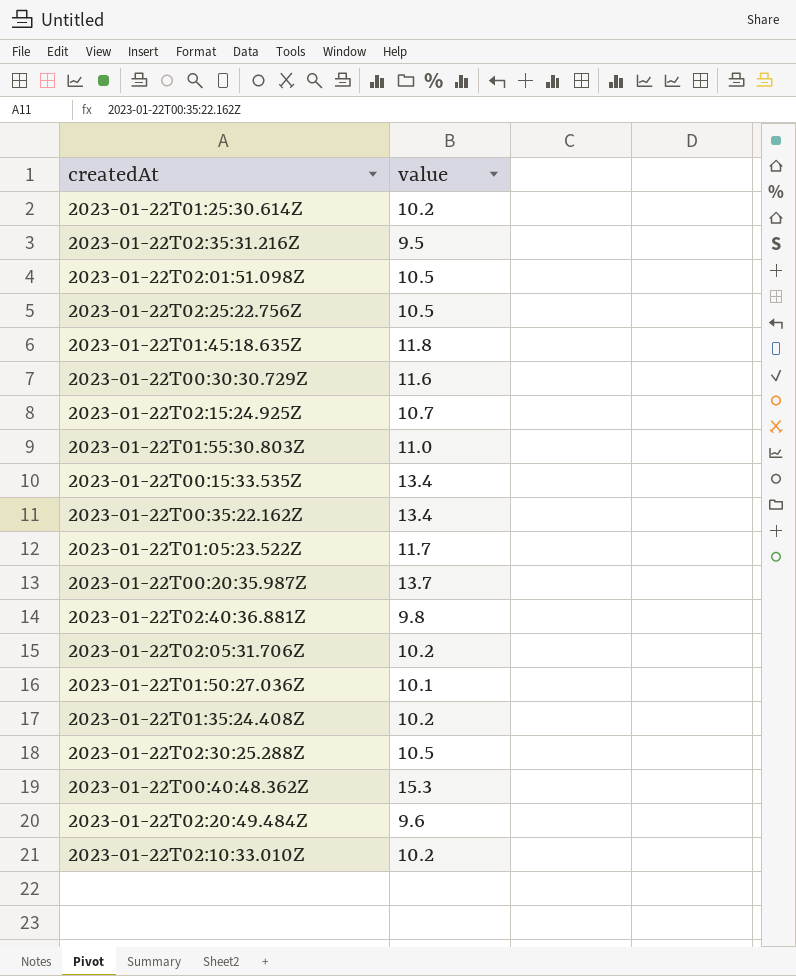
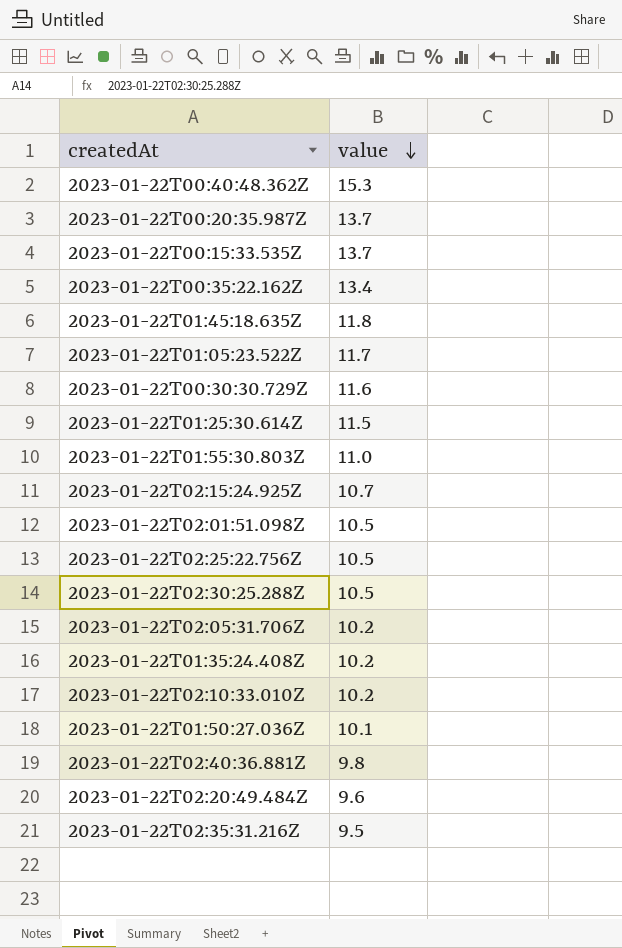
row order: none -> value descending
2023-01-22T00:15:33.535Z | value: 13.4 -> 13.7
2023-01-22T01:25:30.614Z | value: 10.2 -> 11.5

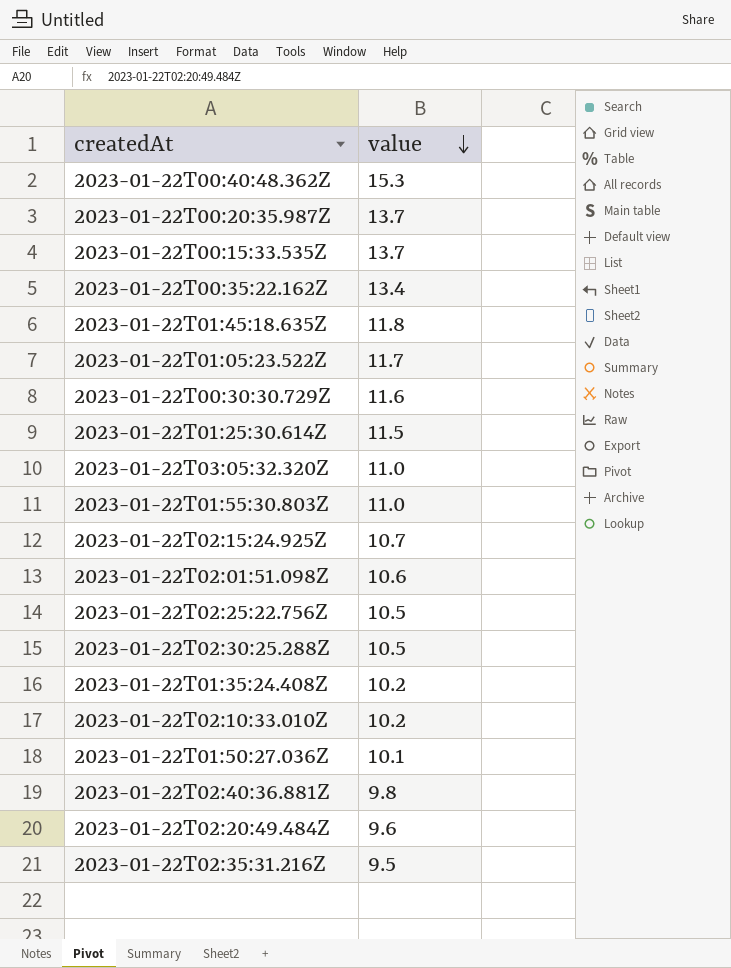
row 2023-01-22T02:05:31.706Z: 10.2 -> none
row 2023-01-22T03:05:32.320Z: none -> 11.0
2023-01-22T02:01:51.098Z | value: 10.5 -> 10.6

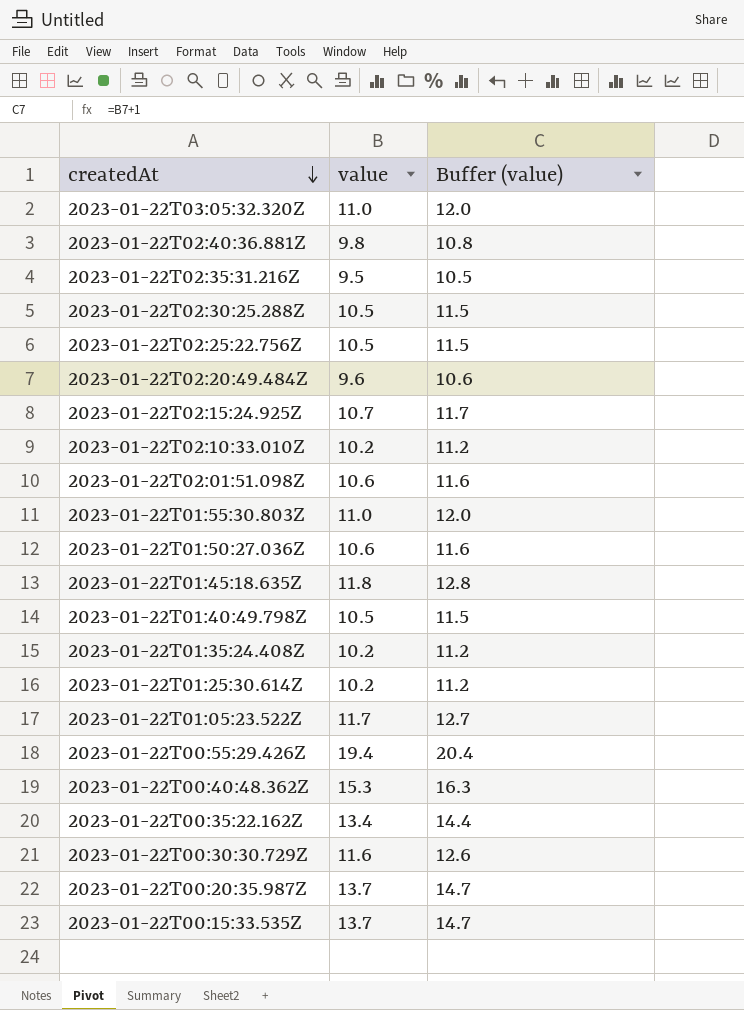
row order: value descending -> createdAt descending
column Buffer (value) | formula: none -> [value] + 1
2023-01-22T01:50:27.036Z | value: 10.1 -> 10.6
row 2023-01-22T01:40:49.798Z: none -> 10.5 | 11.5
2023-01-22T01:25:30.614Z | value: 11.5 -> 10.2
row 2023-01-22T00:55:29.426Z: none -> 19.4 | 20.4

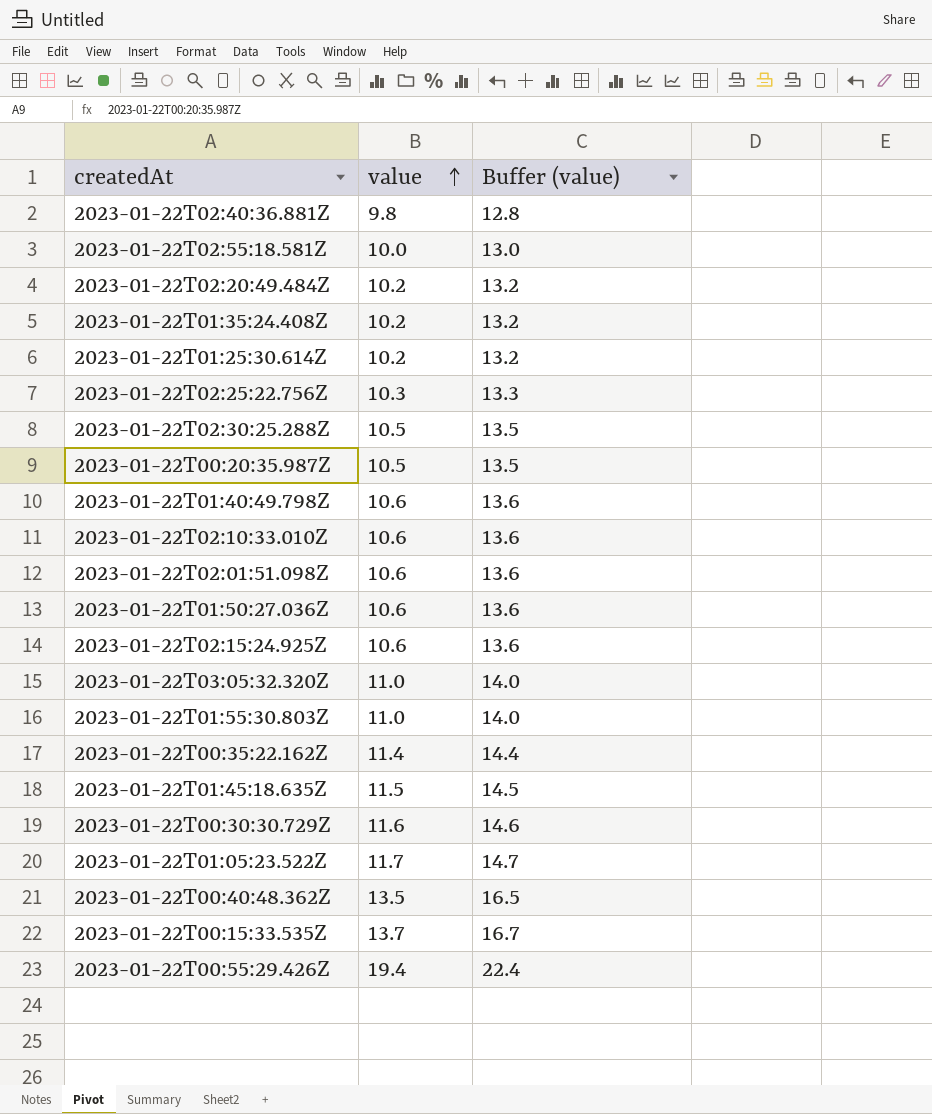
row order: createdAt descending -> value ascending
column Buffer (value) | formula: [value] + 1 -> [value] + 3
row 2023-01-22T02:35:31.216Z: 9.5 | 10.5 -> none
row 2023-01-22T02:55:18.581Z: none -> 10.0 | 13.0
2023-01-22T02:20:49.484Z | value: 9.6 -> 10.2
2023-01-22T02:25:22.756Z | value: 10.5 -> 10.3
2023-01-22T00:20:35.987Z | value: 13.7 -> 10.5
2023-01-22T01:40:49.798Z | value: 10.5 -> 10.6
2023-01-22T02:10:33.010Z | value: 10.2 -> 10.6
2023-01-22T02:15:24.925Z | value: 10.7 -> 10.6
2023-01-22T00:35:22.162Z | value: 13.4 -> 11.4
2023-01-22T01:45:18.635Z | value: 11.8 -> 11.5
2023-01-22T00:40:48.362Z | value: 15.3 -> 13.5

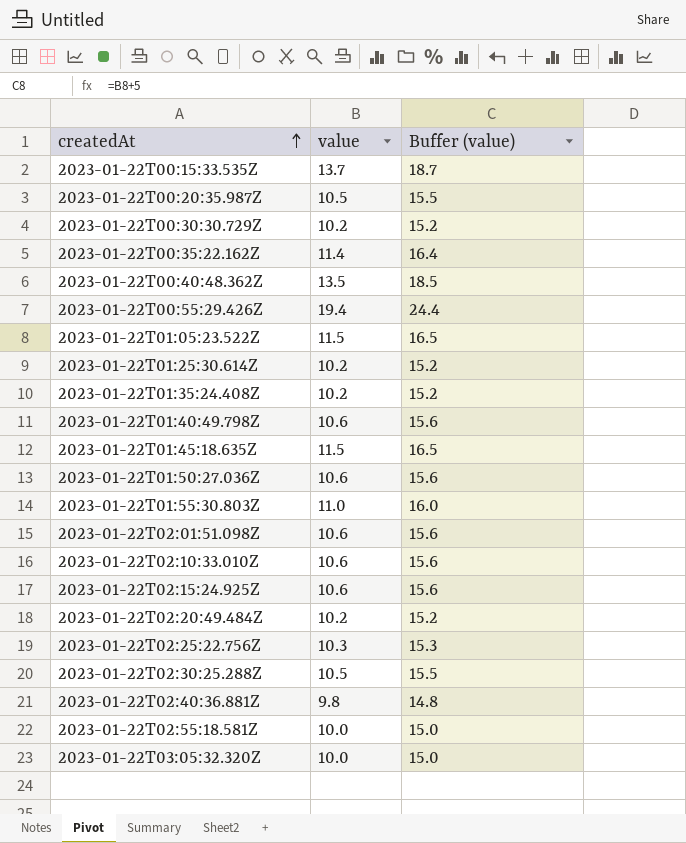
row order: value ascending -> createdAt ascending
column Buffer (value) | formula: [value] + 3 -> [value] + 5
2023-01-22T00:30:30.729Z | value: 11.6 -> 10.2
2023-01-22T01:05:23.522Z | value: 11.7 -> 11.5
2023-01-22T03:05:32.320Z | value: 11.0 -> 10.0

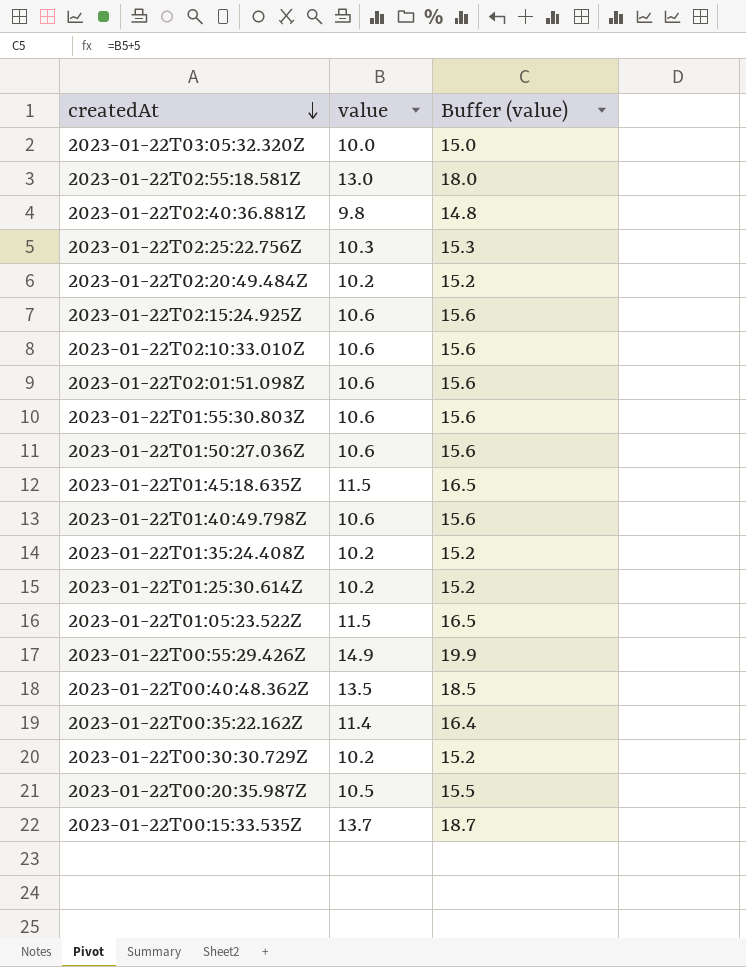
row order: createdAt ascending -> createdAt descending
row 2023-01-22T02:30:25.288Z: 10.5 | 15.5 -> none
2023-01-22T02:55:18.581Z | value: 10.0 -> 13.0
2023-01-22T02:55:18.581Z | Buffer (value): 15.0 -> 18.0
2023-01-22T01:55:30.803Z | value: 11.0 -> 10.6
2023-01-22T01:55:30.803Z | Buffer (value): 16.0 -> 15.6
2023-01-22T00:55:29.426Z | value: 19.4 -> 14.9
2023-01-22T00:55:29.426Z | Buffer (value): 24.4 -> 19.9

